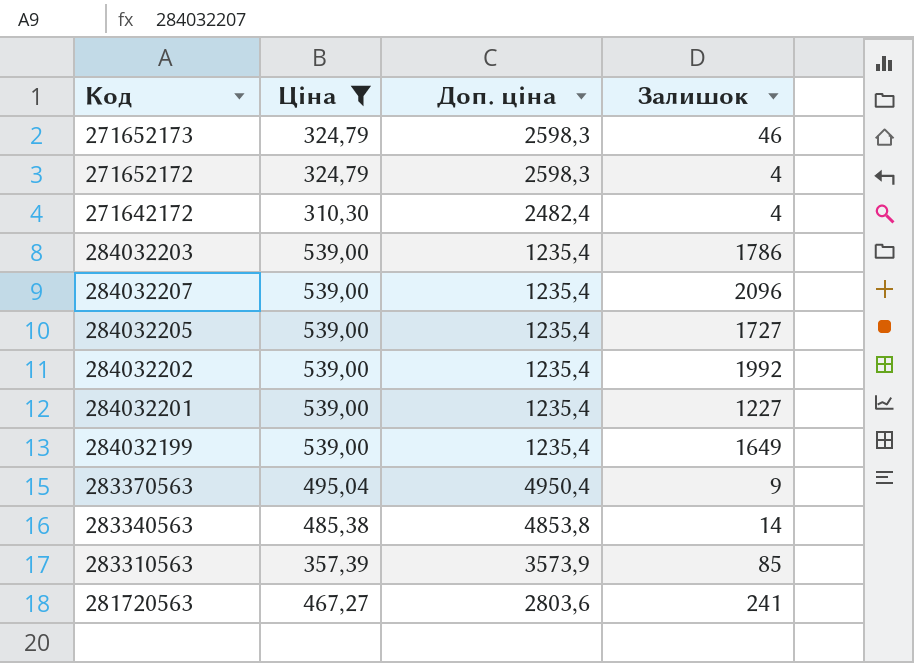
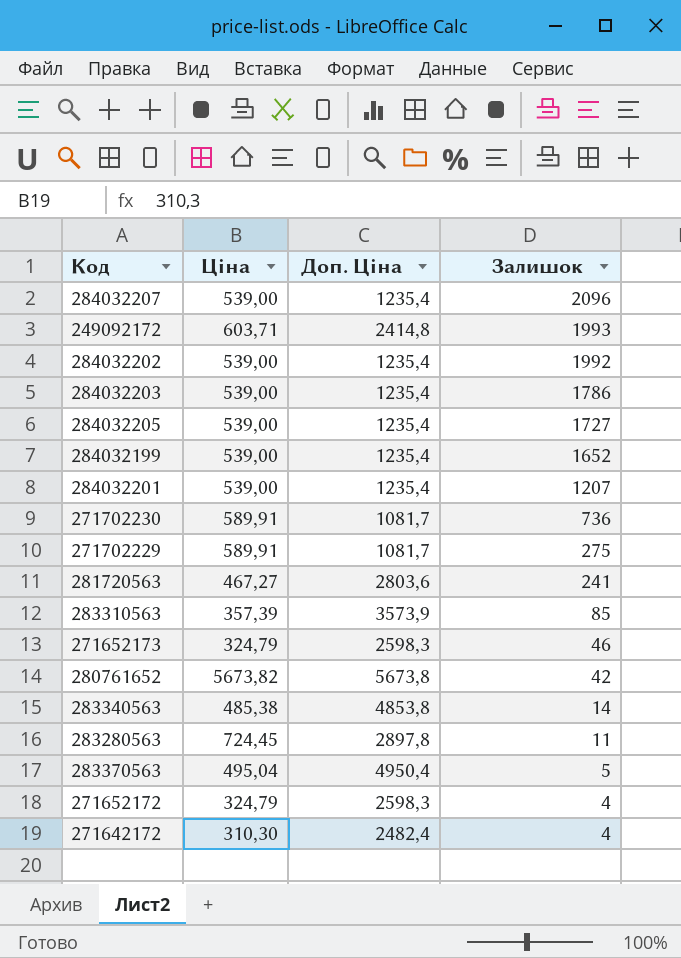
filter: Ціна <= 539,00 -> none
row order: none -> Залишок descending
column name: Доп. ціна -> Доп. Ціна
284032199 | Залишок: 1649 -> 1652
284032201 | Залишок: 1227 -> 1207
283370563 | Залишок: 9 -> 5

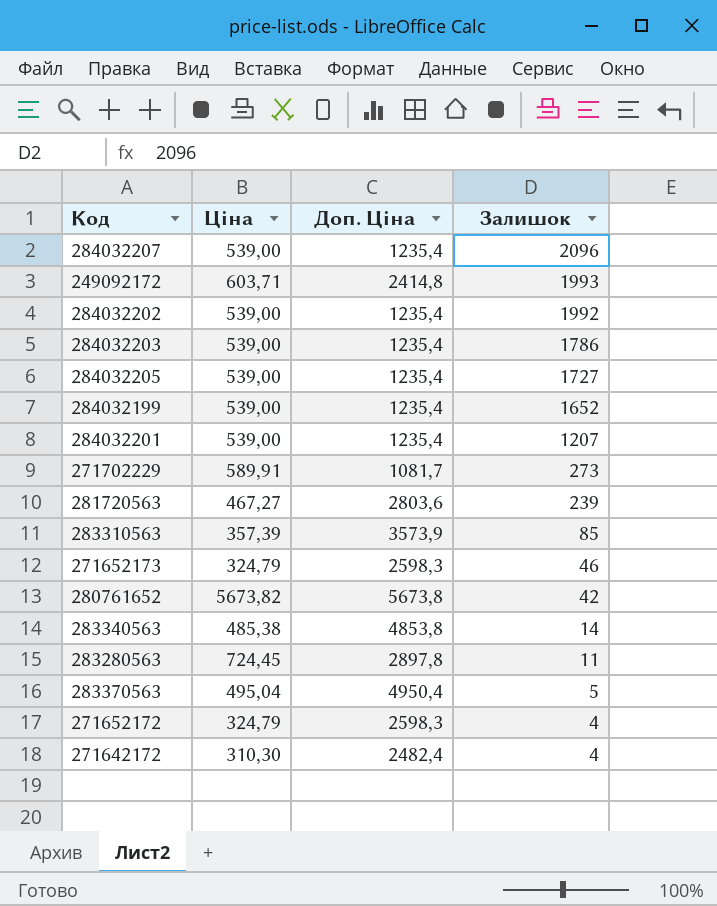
row 271702230: 589,91 | 1081,7 | 736 -> none
271702229 | Залишок: 275 -> 273
281720563 | Залишок: 241 -> 239

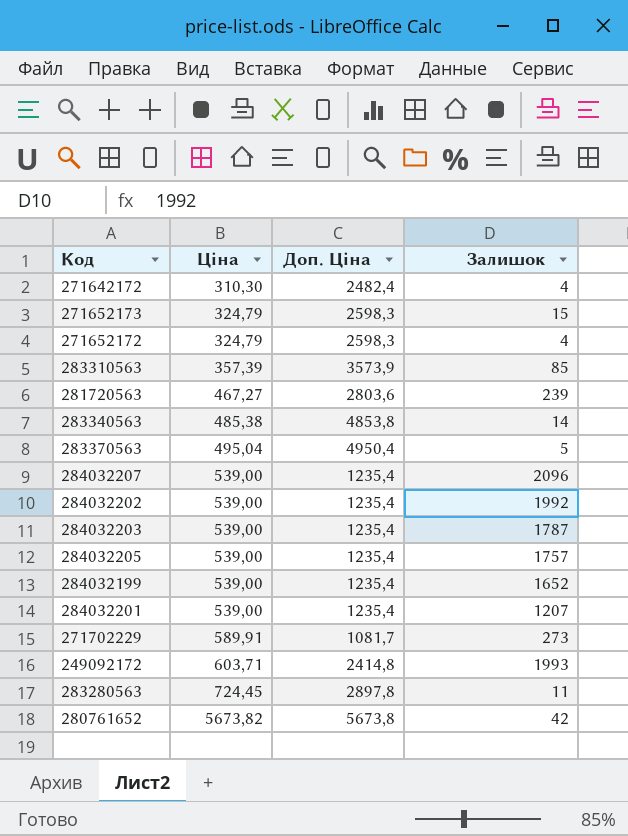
row order: Залишок descending -> Ціна ascending
271652173 | Залишок: 46 -> 15
284032203 | Залишок: 1786 -> 1787
284032205 | Залишок: 1727 -> 1757

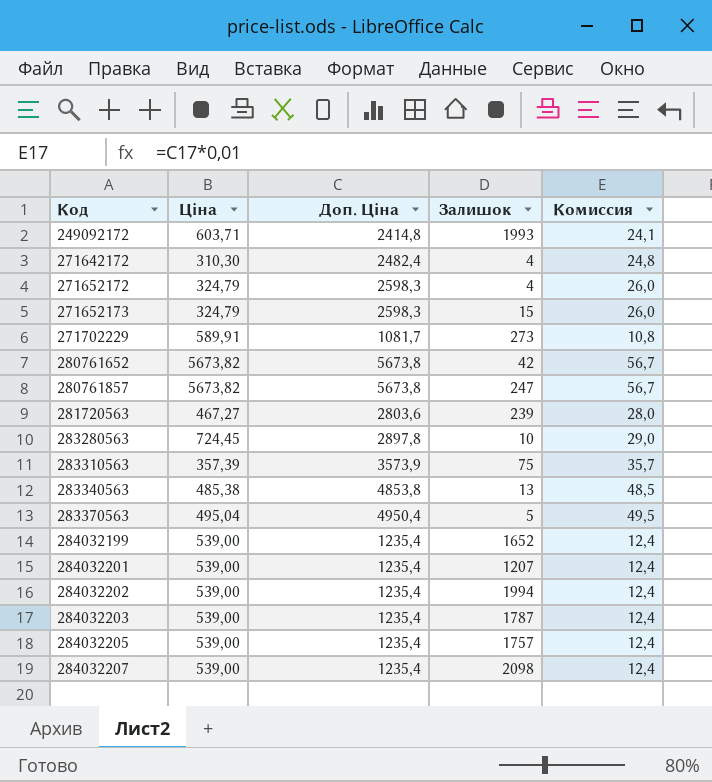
row order: Ціна ascending -> Код ascending
column Комиссия | formula: none -> [Доп. Ціна] * 0,01
row 280761857: none -> 5673,82 | 5673,8 | 247 | 56,7
283280563 | Залишок: 11 -> 10
283310563 | Залишок: 85 -> 75
283340563 | Залишок: 14 -> 13
284032202 | Залишок: 1992 -> 1994
284032207 | Залишок: 2096 -> 2098

